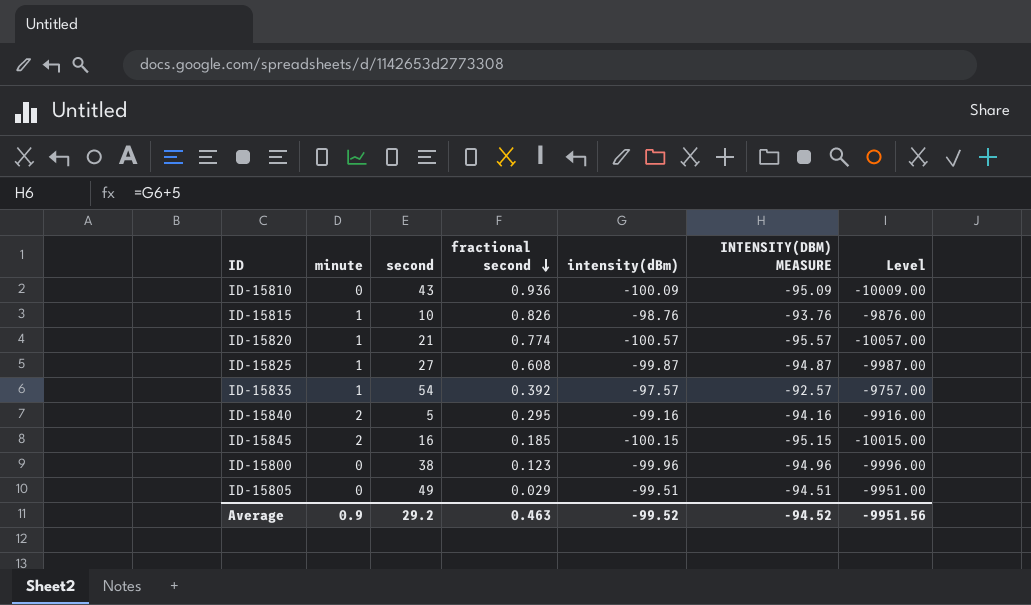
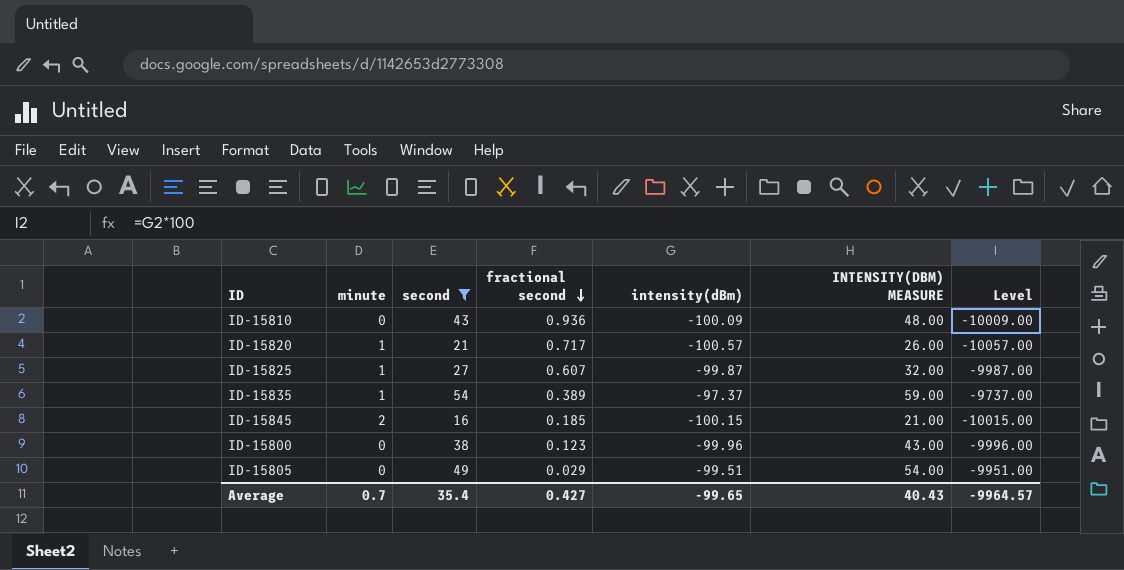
filter: none -> second >= 16
column INTENSITY(DBM) MEASURE | formula: [intensity(dBm)] + 5 -> [second] + 5
ID-15820 | fractional second: 0.774 -> 0.717
ID-15825 | fractional second: 0.608 -> 0.607
ID-15835 | fractional second: 0.392 -> 0.389
ID-15835 | intensity(dBm): -97.57 -> -97.37
ID-15835 | Level: -9757.00 -> -9737.00
Average | minute: 0.9 -> 0.7
Average | second: 29.2 -> 35.4
Average | fractional second: 0.463 -> 0.427
Average | intensity(dBm): -99.52 -> -99.65
Average | INTENSITY(DBM) MEASURE: -94.52 -> 40.43
Average | Level: -9951.56 -> -9964.57

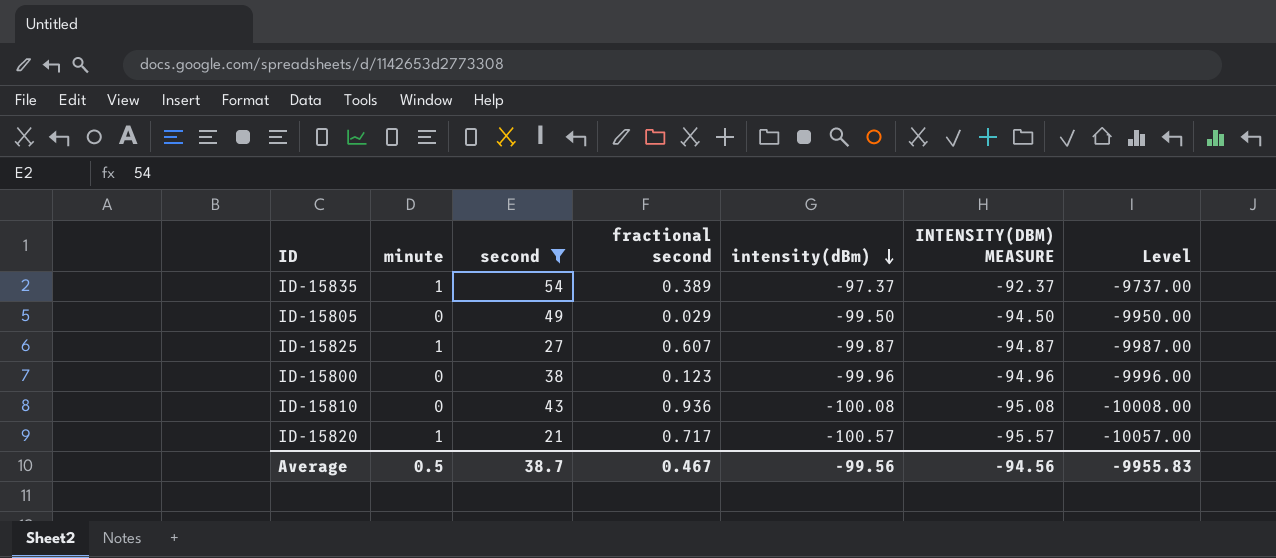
row order: fractional second descending -> intensity(dBm) descending
column INTENSITY(DBM) MEASURE | formula: [second] + 5 -> [intensity(dBm)] + 5
row ID-15845: 2 | 16 | 0.185 | -100.15 | 21.00 | -10015.00 -> none
ID-15805 | intensity(dBm): -99.51 -> -99.50
ID-15805 | Level: -9951.00 -> -9950.00
ID-15810 | intensity(dBm): -100.09 -> -100.08
ID-15810 | Level: -10009.00 -> -10008.00
Average | minute: 0.7 -> 0.5
Average | second: 35.4 -> 38.7
Average | fractional second: 0.427 -> 0.467
Average | intensity(dBm): -99.65 -> -99.56
Average | INTENSITY(DBM) MEASURE: 40.43 -> -94.56
Average | Level: -9964.57 -> -9955.83

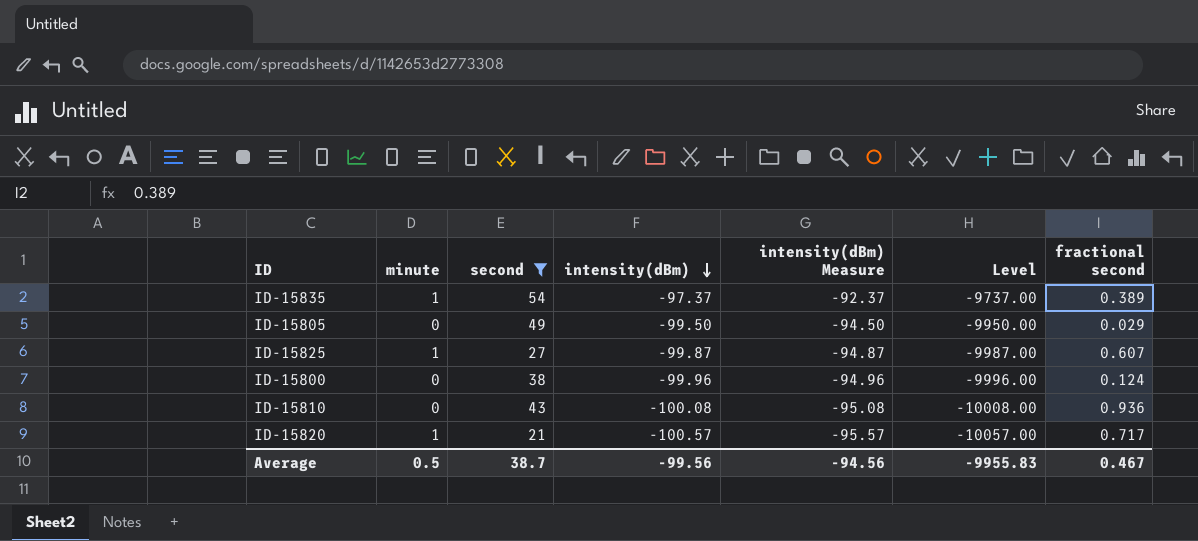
column name: INTENSITY(DBM) MEASURE -> intensity(dBm) Measure
column fractional second | position: 4 -> 7
ID-15800 | fractional second: 0.123 -> 0.124

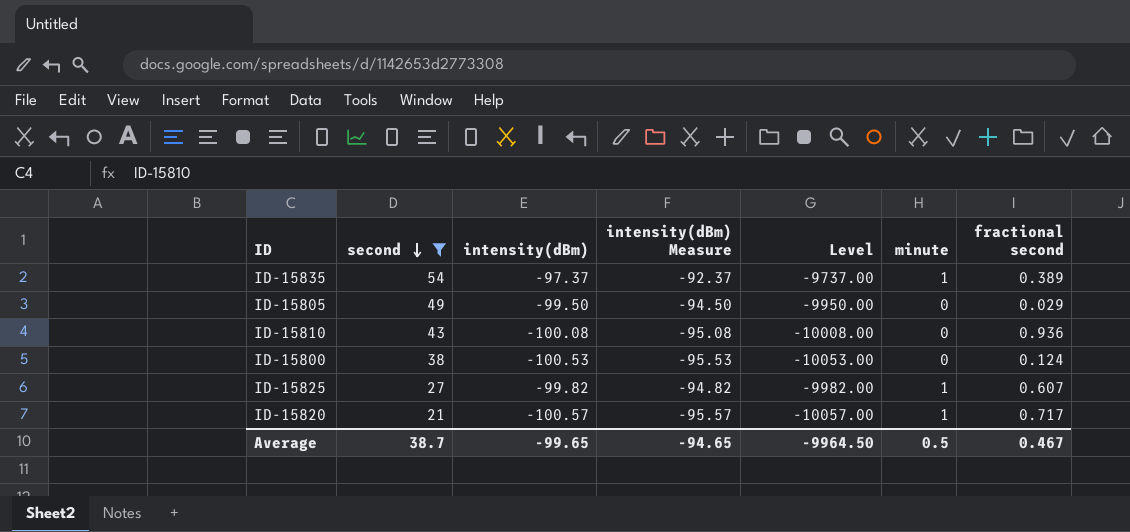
row order: intensity(dBm) descending -> second descending
column minute | position: 2 -> 6
ID-15800 | intensity(dBm): -99.96 -> -100.53
ID-15800 | intensity(dBm) Measure: -94.96 -> -95.53
ID-15800 | Level: -9996.00 -> -10053.00
ID-15825 | intensity(dBm): -99.87 -> -99.82
ID-15825 | intensity(dBm) Measure: -94.87 -> -94.82
ID-15825 | Level: -9987.00 -> -9982.00
Average | intensity(dBm): -99.56 -> -99.65
Average | intensity(dBm) Measure: -94.56 -> -94.65
Average | Level: -9955.83 -> -9964.50

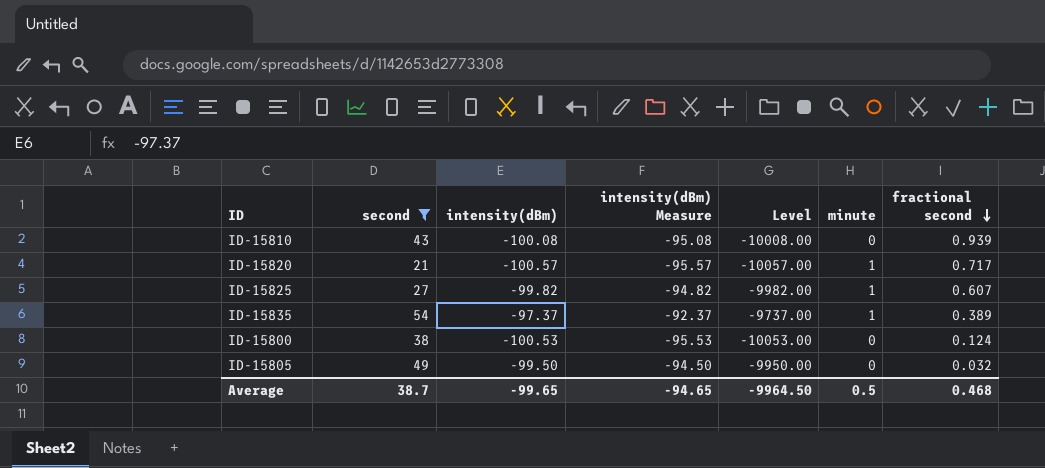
row order: second descending -> fractional second descending
ID-15810 | fractional second: 0.936 -> 0.939
ID-15805 | fractional second: 0.029 -> 0.032
Average | fractional second: 0.467 -> 0.468

